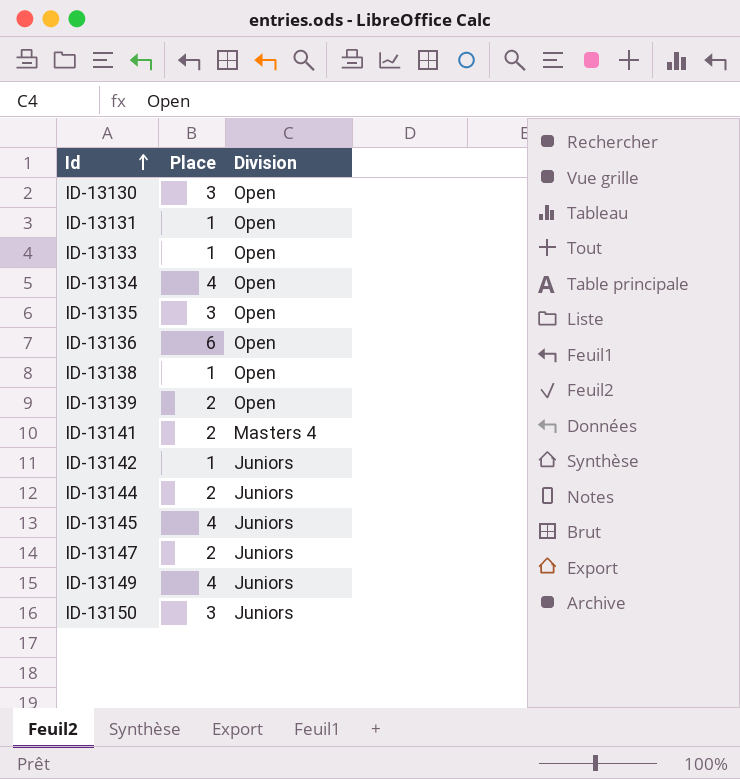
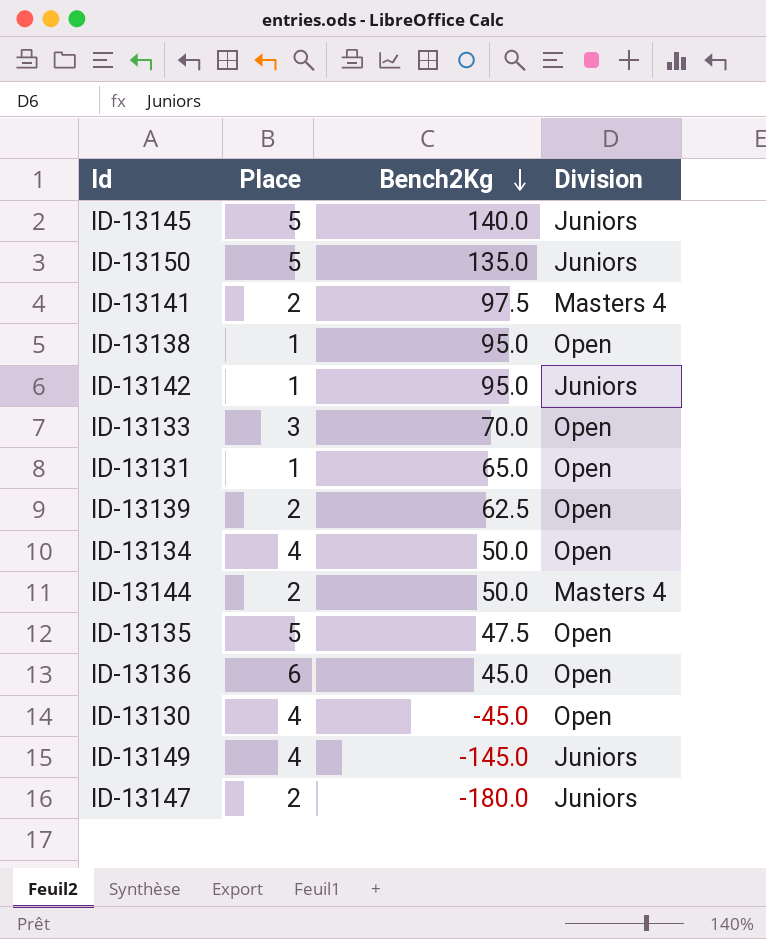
row order: Id ascending -> Bench2Kg descending
column Bench2Kg | position: none -> 3
ID-13145 | Place: 4 -> 5
ID-13150 | Place: 3 -> 5
ID-13133 | Place: 1 -> 3
ID-13144 | Division: Juniors -> Masters 4
ID-13135 | Place: 3 -> 5
ID-13130 | Place: 3 -> 4

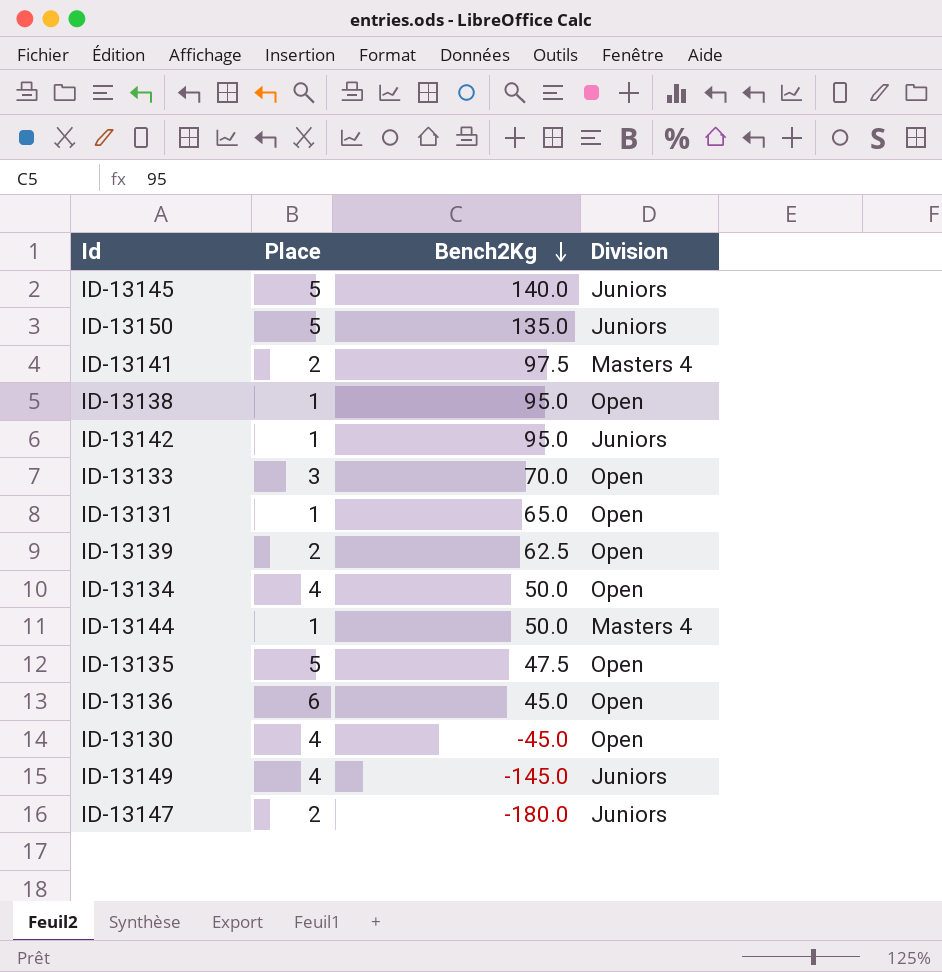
ID-13144 | Place: 2 -> 1

